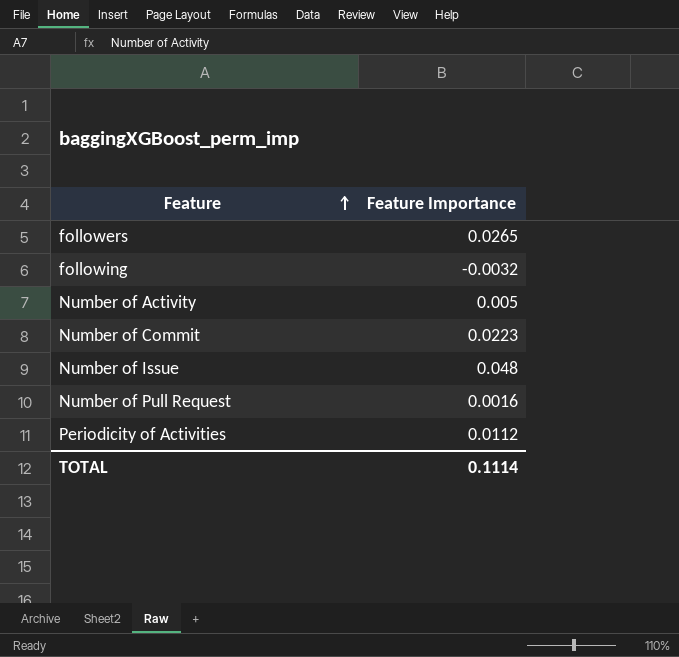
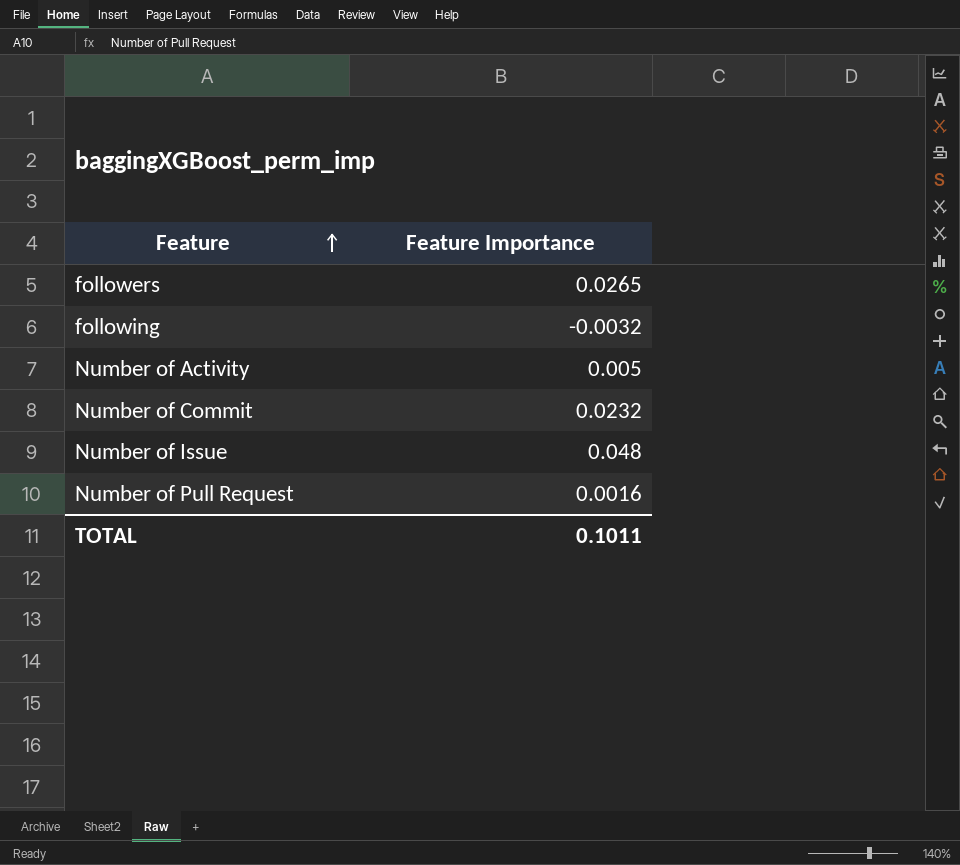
row Periodicity of Activities: 0.0112 -> none
Number of Commit | Feature Importance: 0.0223 -> 0.0232
TOTAL | Feature Importance: 0.1114 -> 0.1011

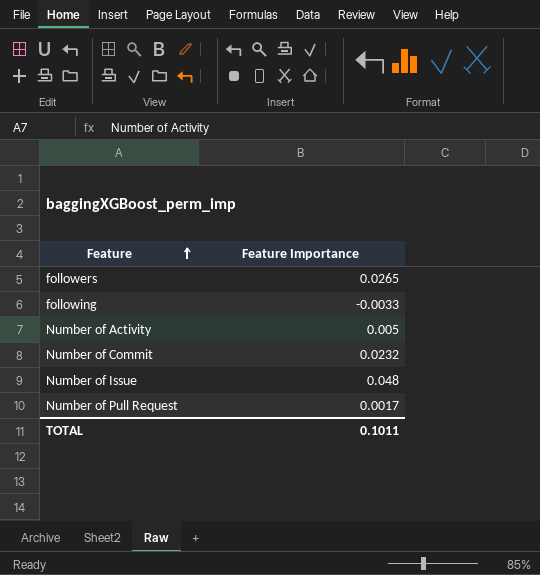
following | Feature Importance: -0.0032 -> -0.0033
Number of Pull Request | Feature Importance: 0.0016 -> 0.0017

